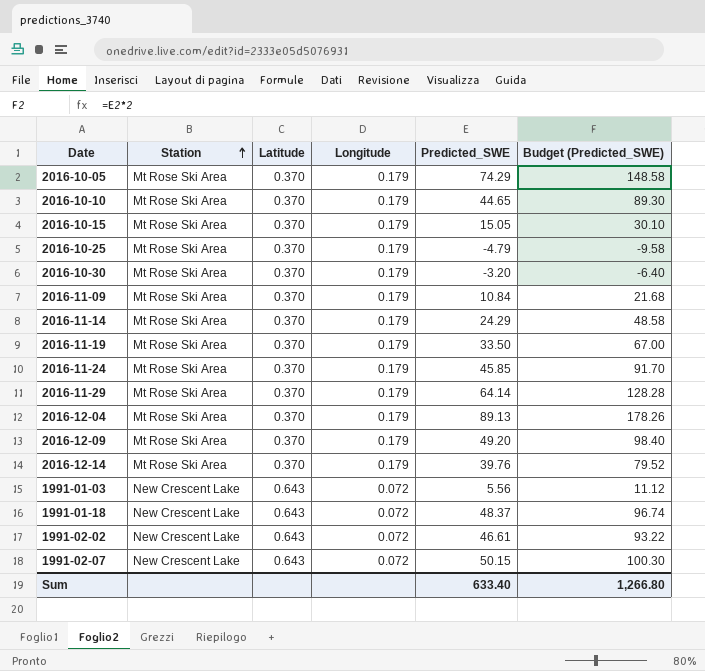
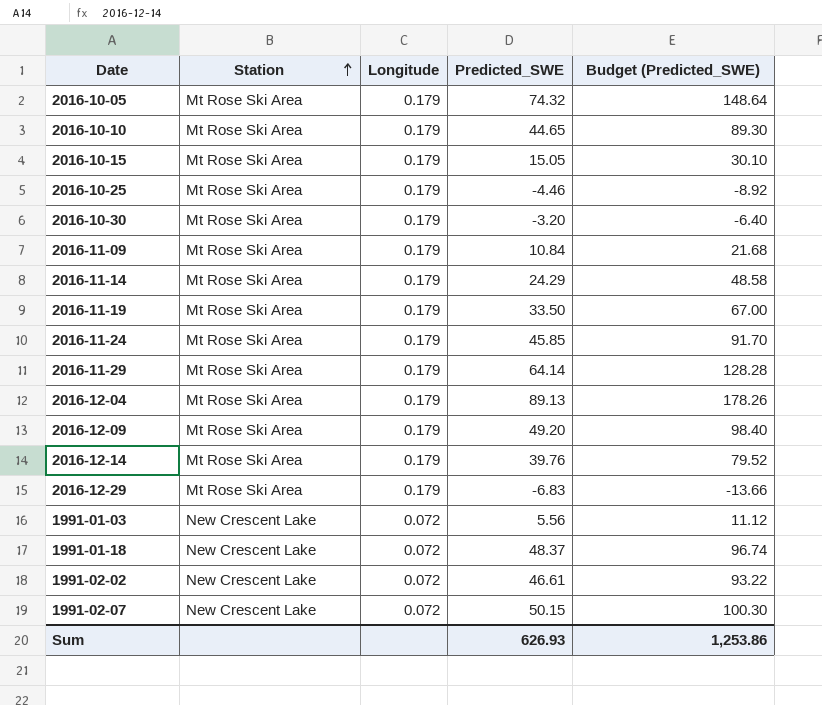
column Latitude | position: 3 -> none
2016-10-05 | Predicted_SWE: 74.29 -> 74.32
2016-10-05 | Budget (Predicted_SWE): 148.58 -> 148.64
2016-10-25 | Predicted_SWE: -4.79 -> -4.46
2016-10-25 | Budget (Predicted_SWE): -9.58 -> -8.92
row 2016-12-29: none -> Mt Rose Ski Area | 0.179 | -6.83 | -13.66
Sum | Predicted_SWE: 633.40 -> 626.93
Sum | Budget (Predicted_SWE): 1,266.80 -> 1,253.86

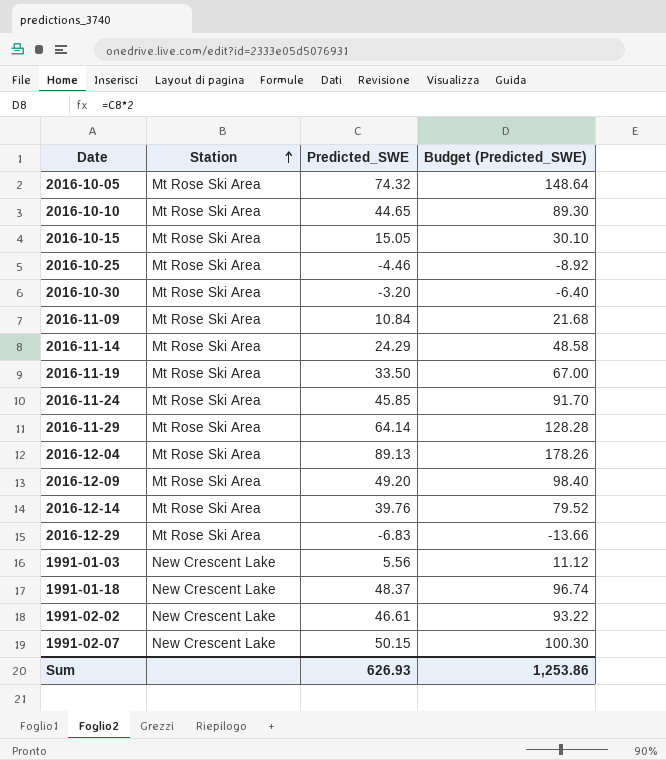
column Longitude | position: 3 -> none

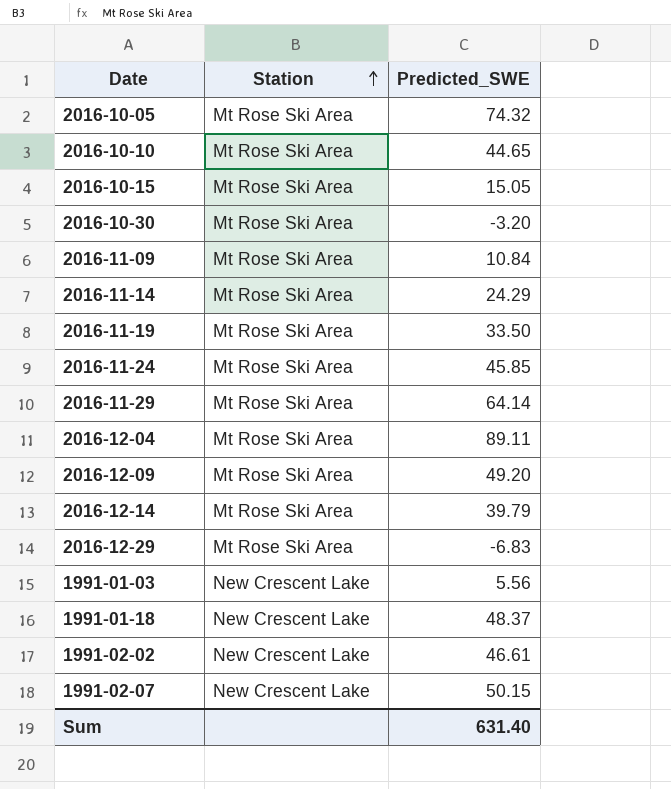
column Budget (Predicted_SWE) | formula: [Predicted_SWE] * 2 -> none
row 2016-10-25: Mt Rose Ski Area | -4.46 | -8.92 -> none
2016-12-04 | Predicted_SWE: 89.13 -> 89.11
2016-12-14 | Predicted_SWE: 39.76 -> 39.79
Sum | Predicted_SWE: 626.93 -> 631.40

